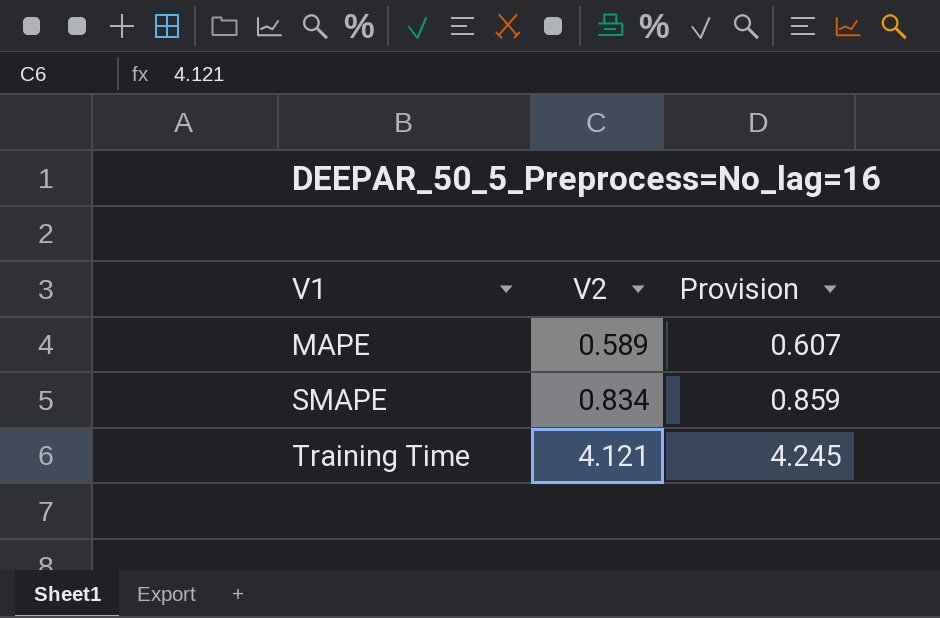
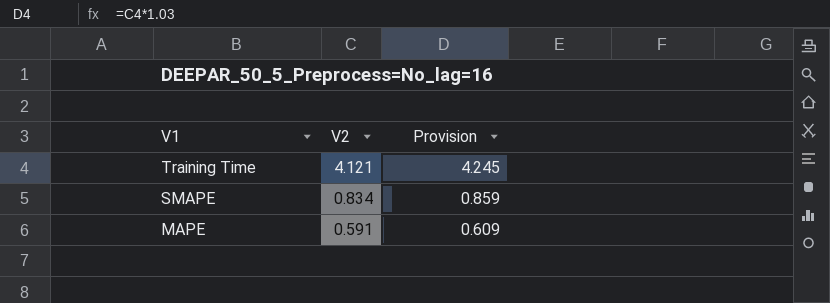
row order: V1 ascending -> V1 descending
MAPE | V2: 0.589 -> 0.591
MAPE | Provision: 0.607 -> 0.609

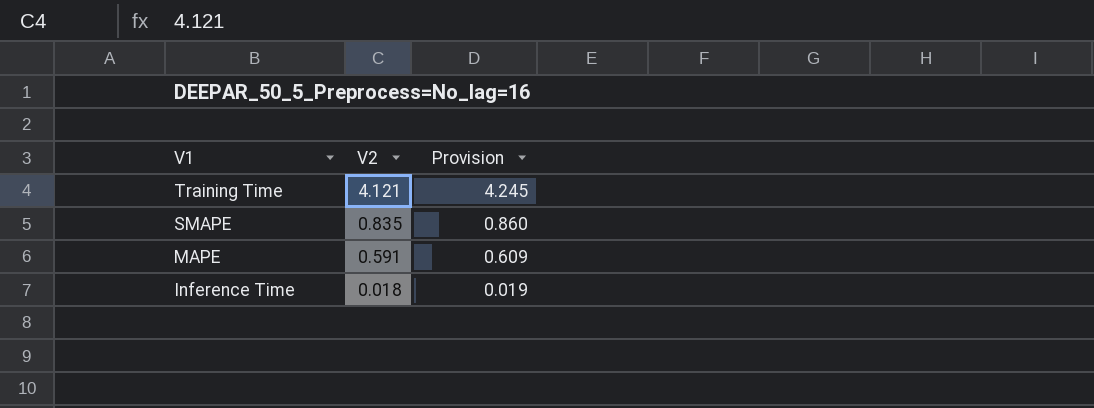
SMAPE | V2: 0.834 -> 0.835
SMAPE | Provision: 0.859 -> 0.860
row Inference Time: none -> 0.018 | 0.019

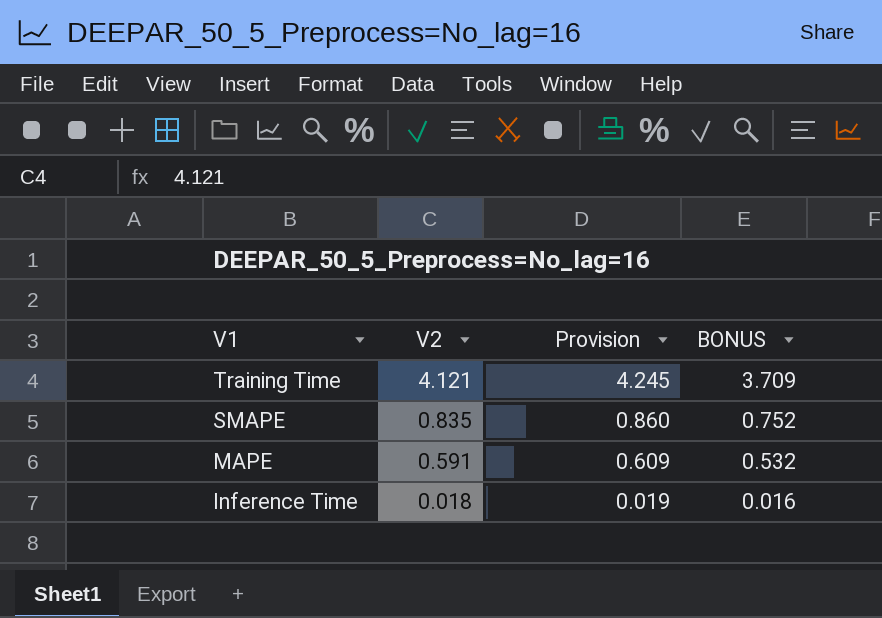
column BONUS | formula: none -> [V2] * 0.9

